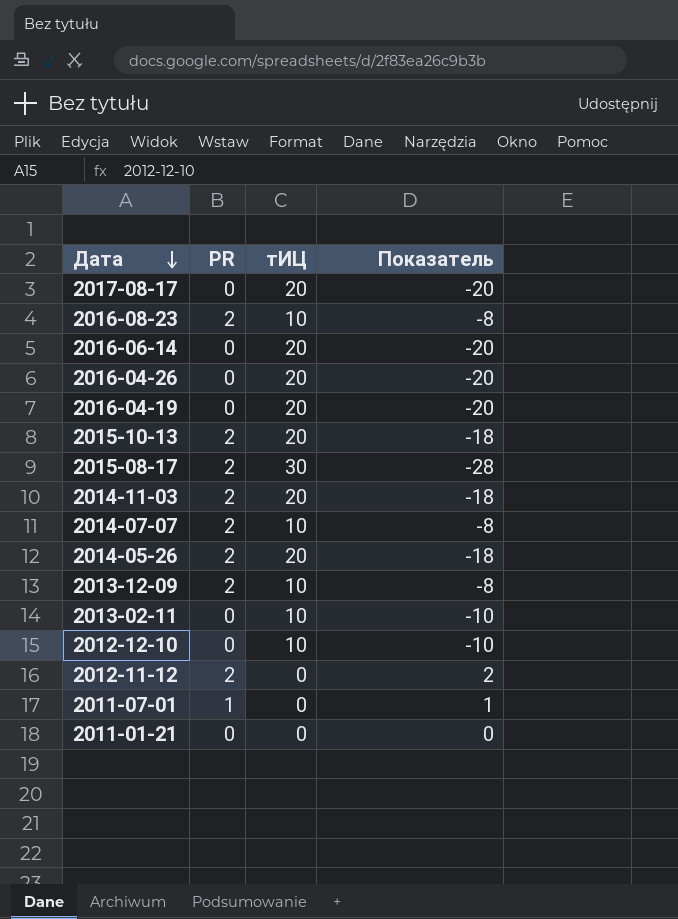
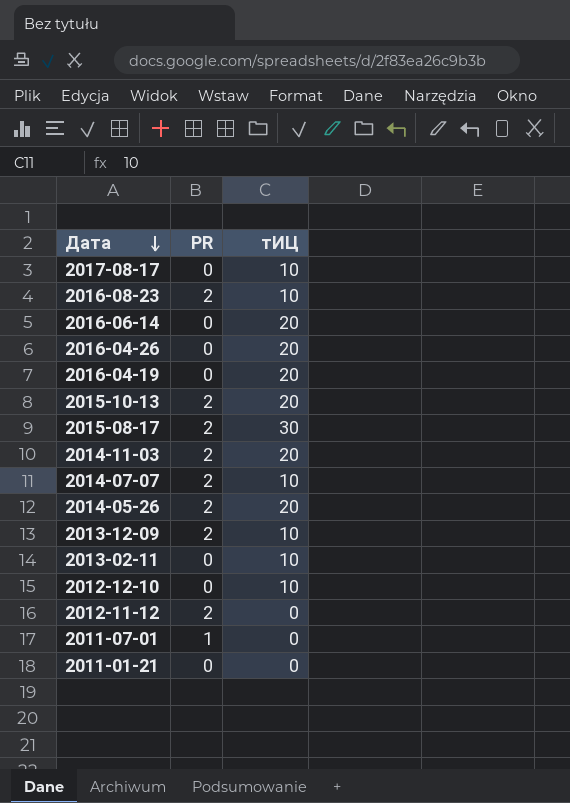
column Показатель | formula: [PR] - [тИЦ] -> none
2017-08-17 | тИЦ: 20 -> 10

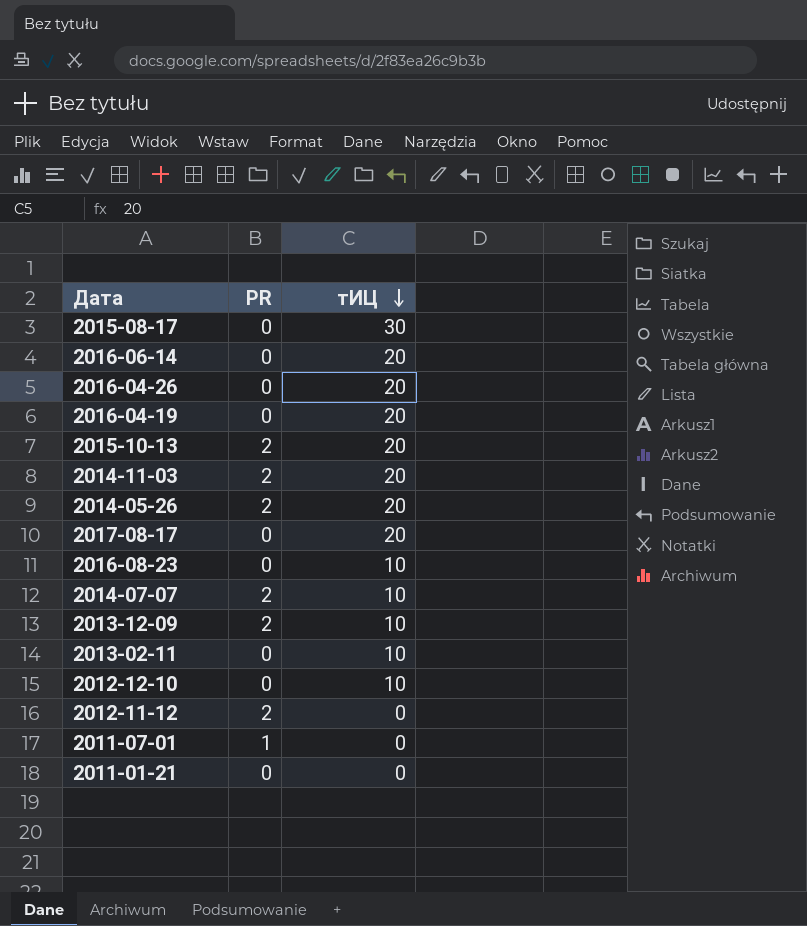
row order: Дата descending -> тИЦ descending
2015-08-17 | PR: 2 -> 0
2017-08-17 | тИЦ: 10 -> 20
2016-08-23 | PR: 2 -> 0

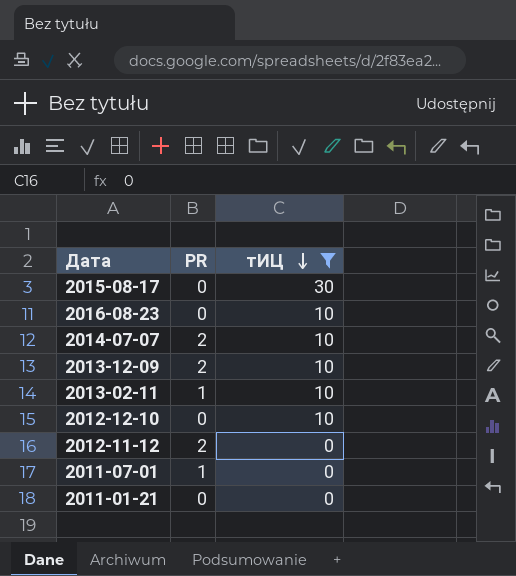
filter: none -> тИЦ != 20
2013-02-11 | PR: 0 -> 1

